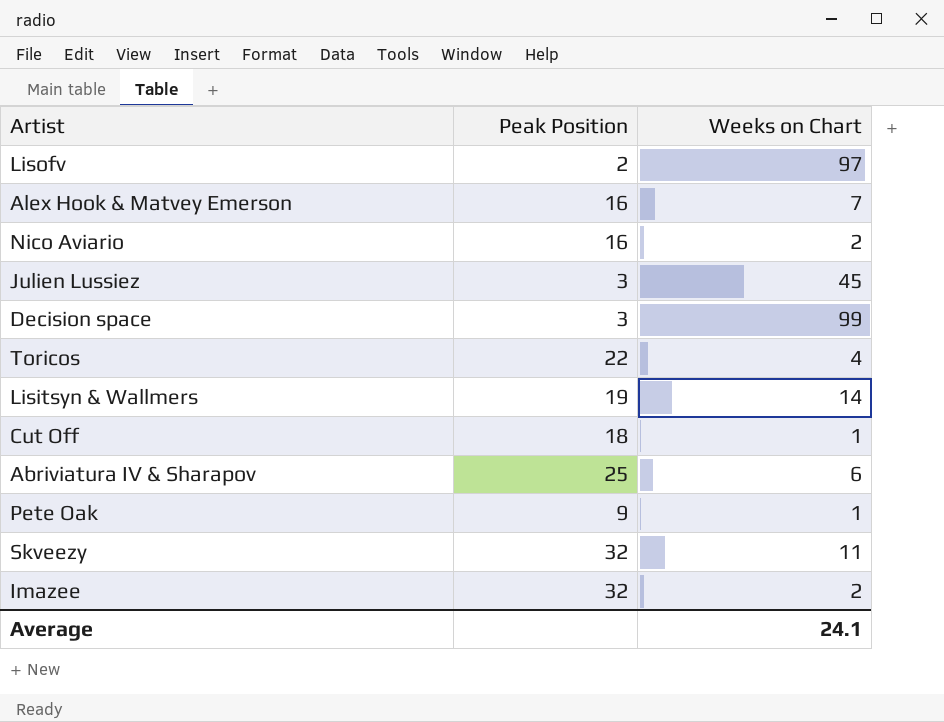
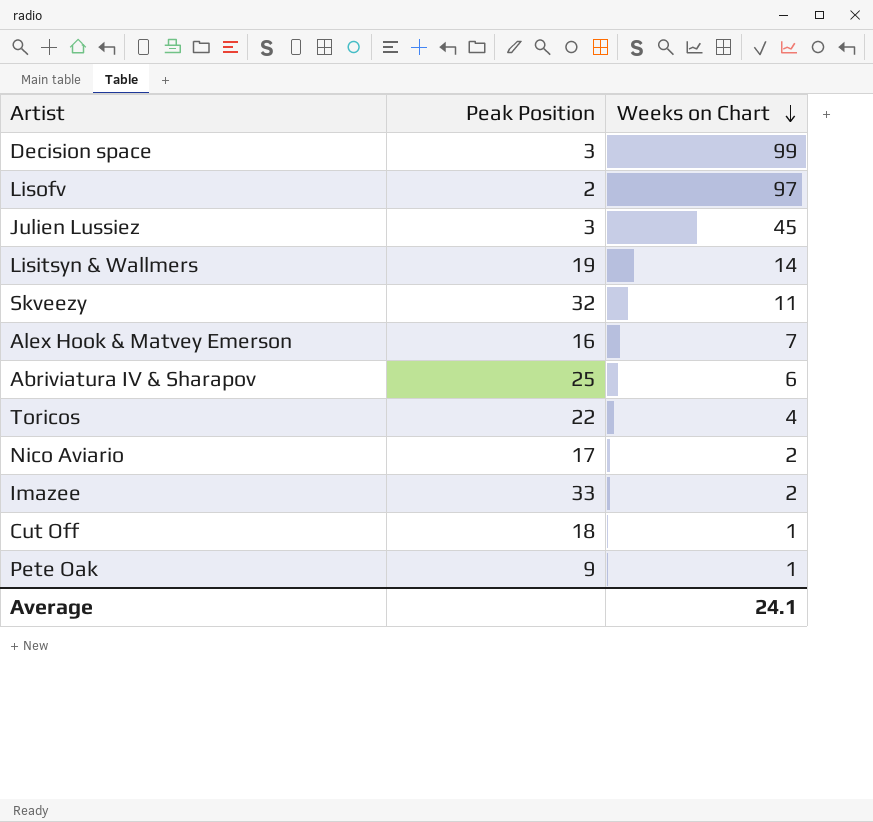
row order: none -> Weeks on Chart descending
Nico Aviario | Peak Position: 16 -> 17
Imazee | Peak Position: 32 -> 33

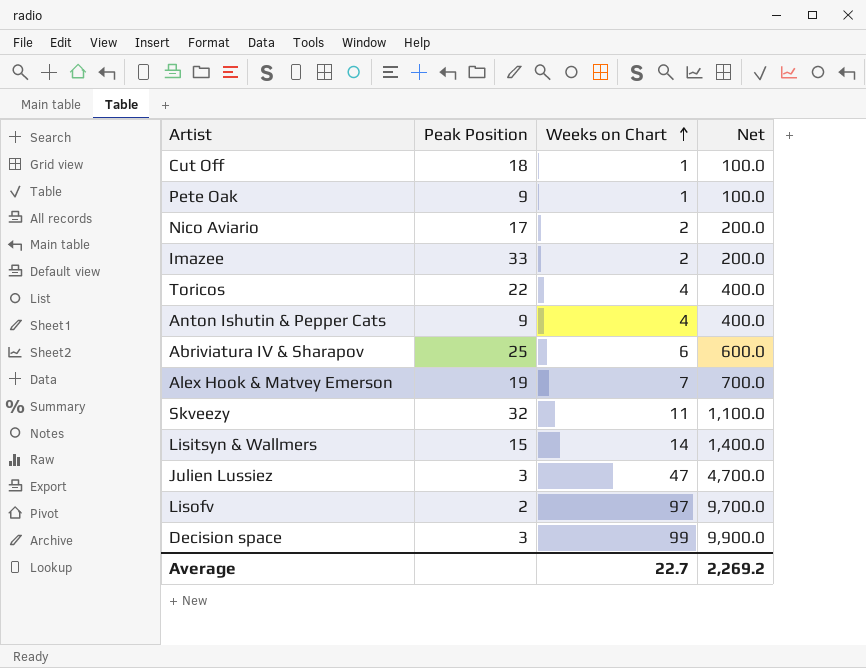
row order: Weeks on Chart descending -> Weeks on Chart ascending
column Net | formula: none -> [Weeks on Chart] * 100
row Anton Ishutin & Pepper Cats: none -> 9 | 4 | 400.0
Alex Hook & Matvey Emerson | Peak Position: 16 -> 19
Lisitsyn & Wallmers | Peak Position: 19 -> 15
Julien Lussiez | Weeks on Chart: 45 -> 47
Average | Weeks on Chart: 24.1 -> 22.7

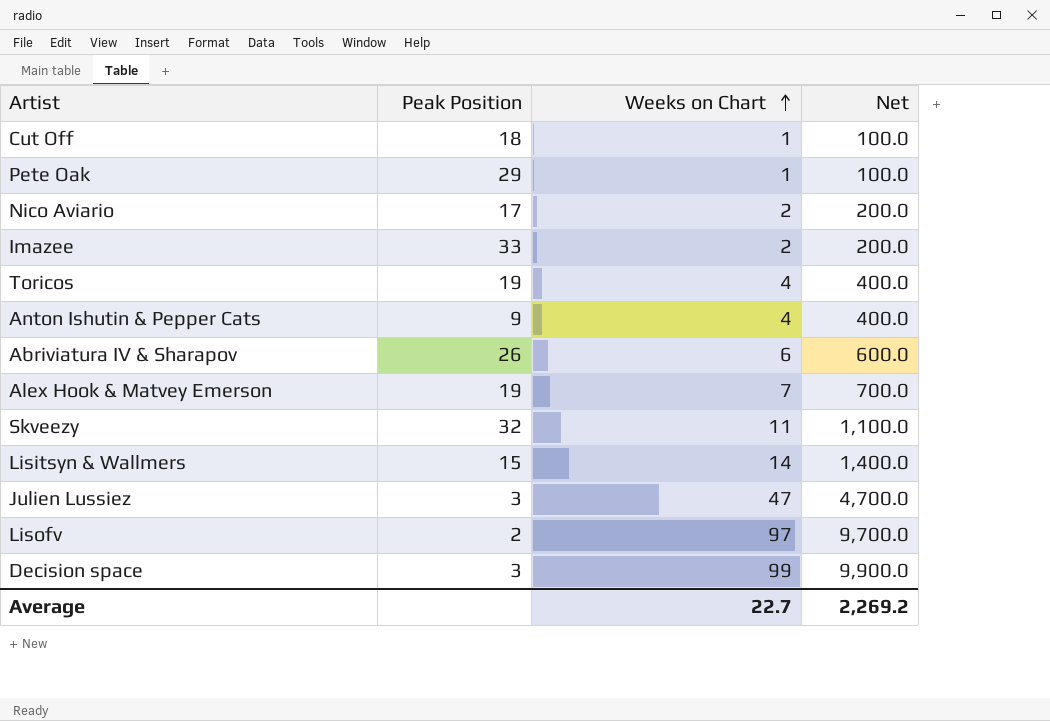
Pete Oak | Peak Position: 9 -> 29
Toricos | Peak Position: 22 -> 19
Abriviatura IV & Sharapov | Peak Position: 25 -> 26

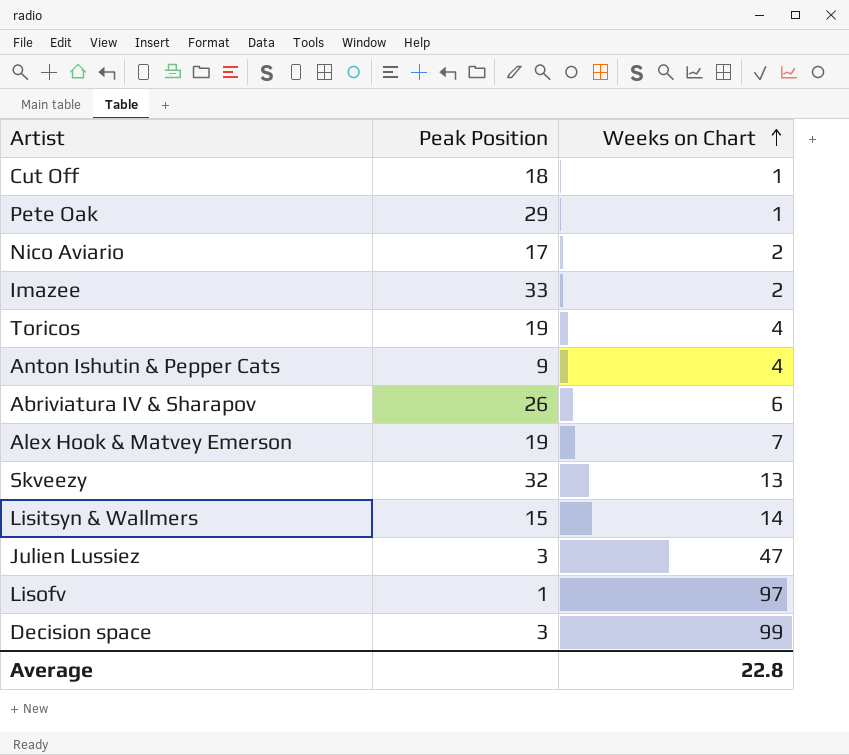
column Net | formula: [Weeks on Chart] * 100 -> none
Skveezy | Weeks on Chart: 11 -> 13
Lisofv | Peak Position: 2 -> 1
Average | Weeks on Chart: 22.7 -> 22.8

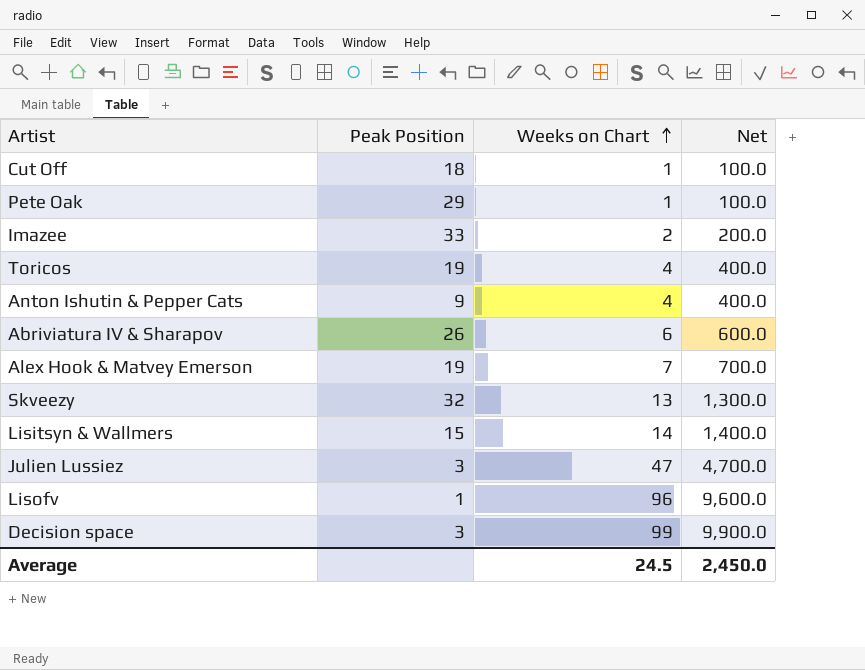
column Net | formula: none -> [Weeks on Chart] * 100
row Nico Aviario: 17 | 2 -> none
Lisofv | Weeks on Chart: 97 -> 96
Average | Weeks on Chart: 22.8 -> 24.5

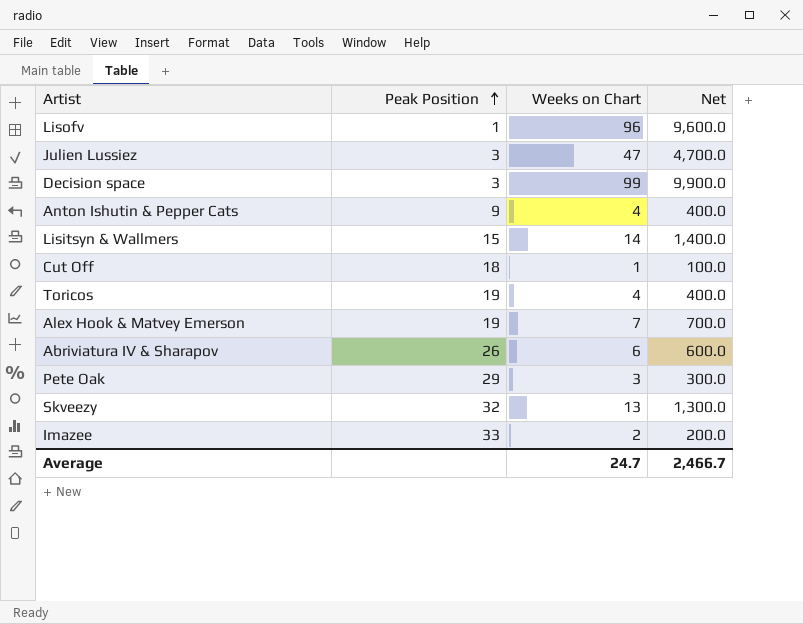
row order: Weeks on Chart ascending -> Peak Position ascending
Pete Oak | Weeks on Chart: 1 -> 3
Pete Oak | Net: 100.0 -> 300.0
Average | Weeks on Chart: 24.5 -> 24.7
Average | Net: 2,450.0 -> 2,466.7

